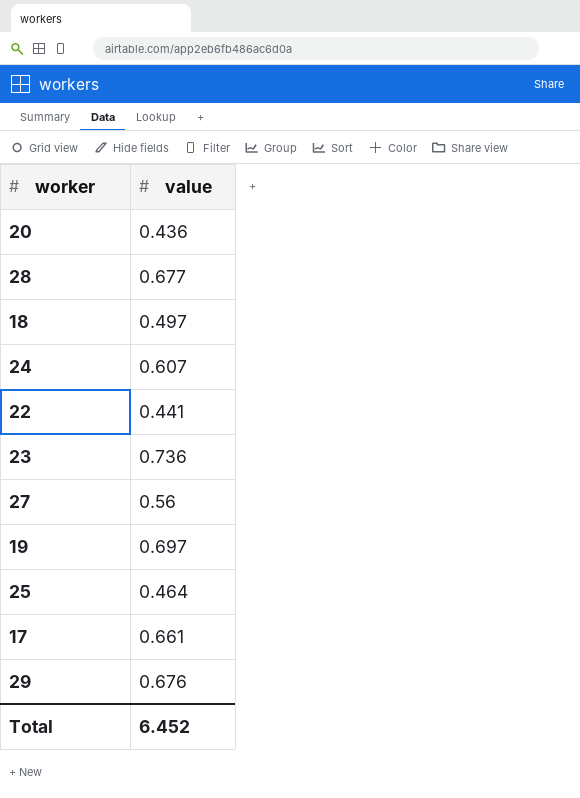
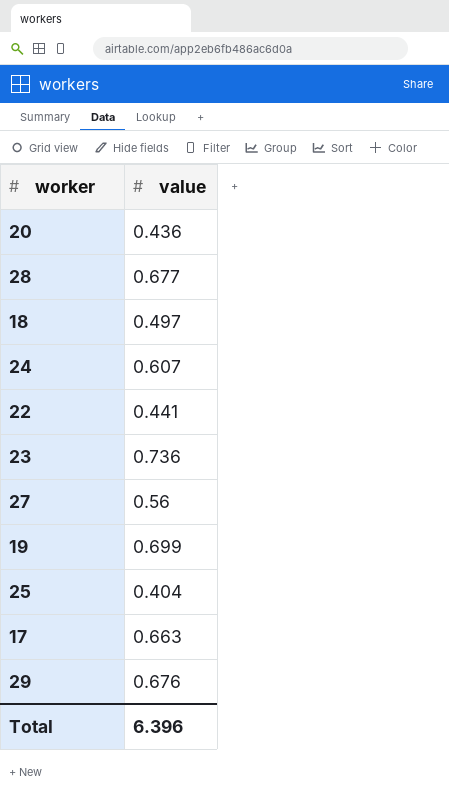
19 | value: 0.697 -> 0.699
25 | value: 0.464 -> 0.404
17 | value: 0.661 -> 0.663
Total | value: 6.452 -> 6.396

